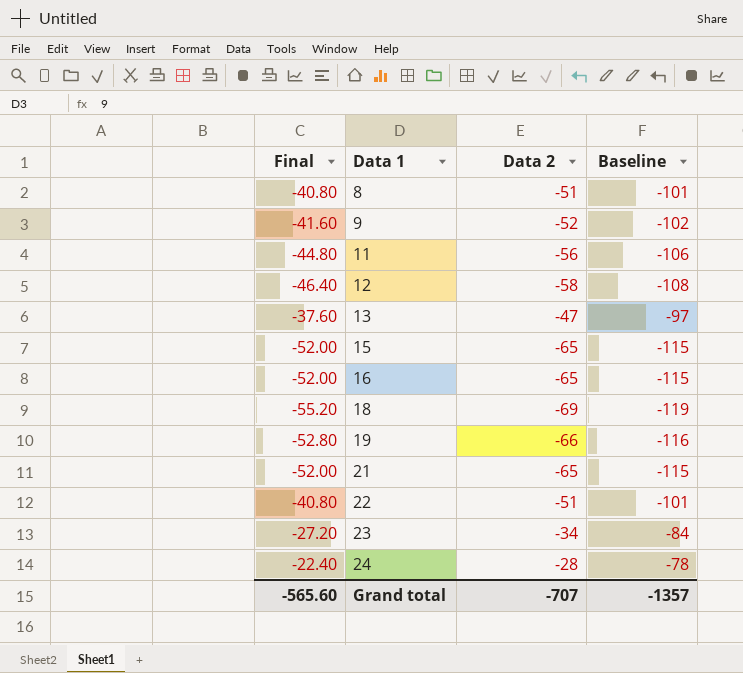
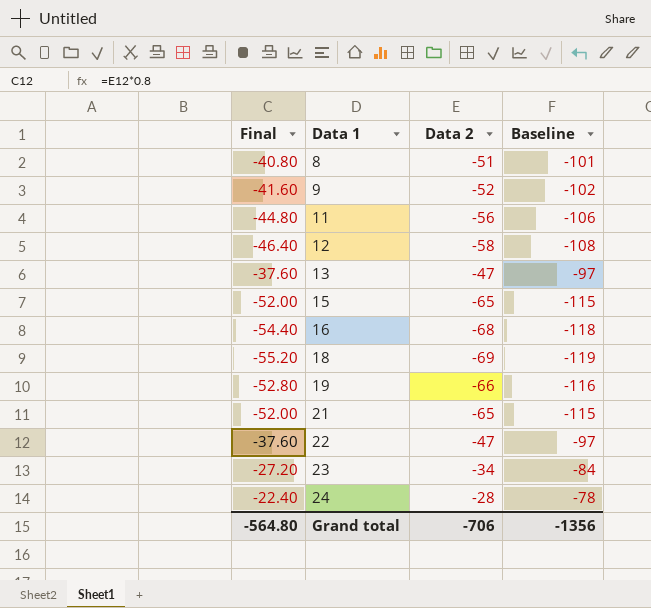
16 | Final: -52.00 -> -54.40
16 | Data 2: -65 -> -68
16 | Baseline: -115 -> -118
22 | Final: -40.80 -> -37.60
22 | Data 2: -51 -> -47
22 | Baseline: -101 -> -97
Grand total | Final: -565.60 -> -564.80
Grand total | Data 2: -707 -> -706
Grand total | Baseline: -1357 -> -1356

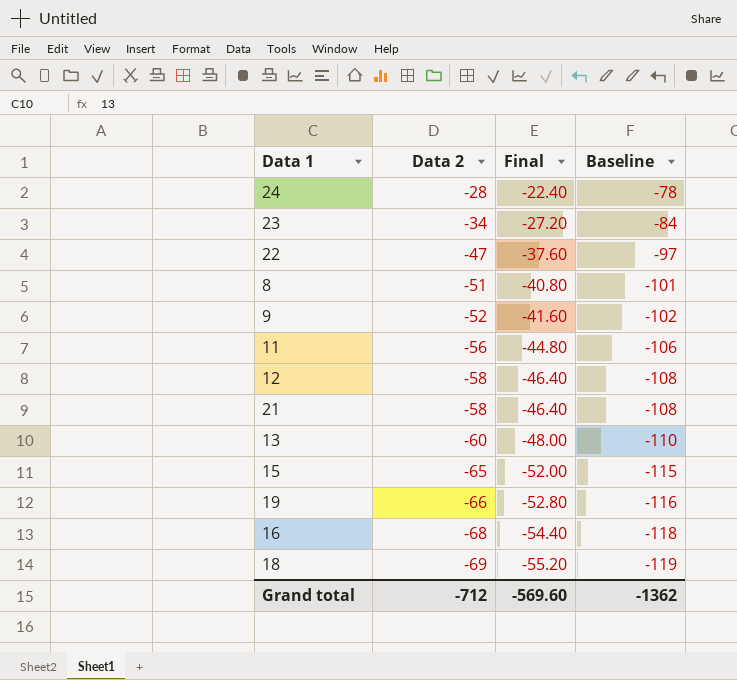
row order: Data 1 ascending -> Data 2 descending
column Final | position: 1 -> 3
21 | Data 2: -65 -> -58
21 | Final: -52.00 -> -46.40
21 | Baseline: -115 -> -108
13 | Data 2: -47 -> -60
13 | Final: -37.60 -> -48.00
13 | Baseline: -97 -> -110
Grand total | Data 2: -706 -> -712
Grand total | Final: -564.80 -> -569.60
Grand total | Baseline: -1356 -> -1362

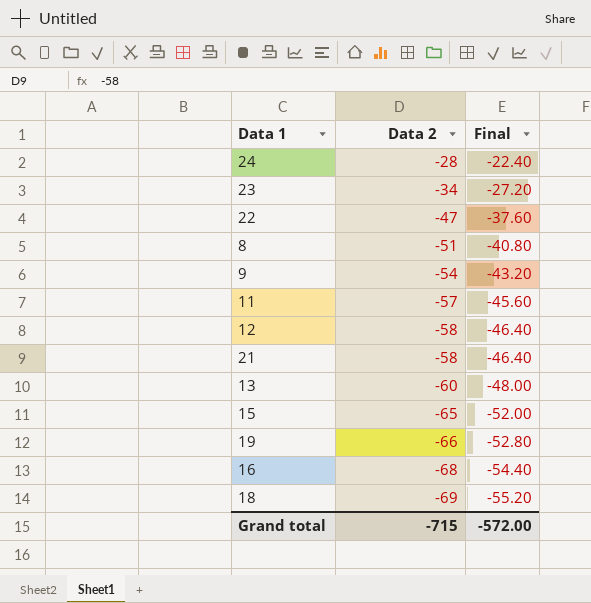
column Baseline | formula: [Data 2] - 50 -> none
9 | Data 2: -52 -> -54
9 | Final: -41.60 -> -43.20
11 | Data 2: -56 -> -57
11 | Final: -44.80 -> -45.60
Grand total | Data 2: -712 -> -715
Grand total | Final: -569.60 -> -572.00

